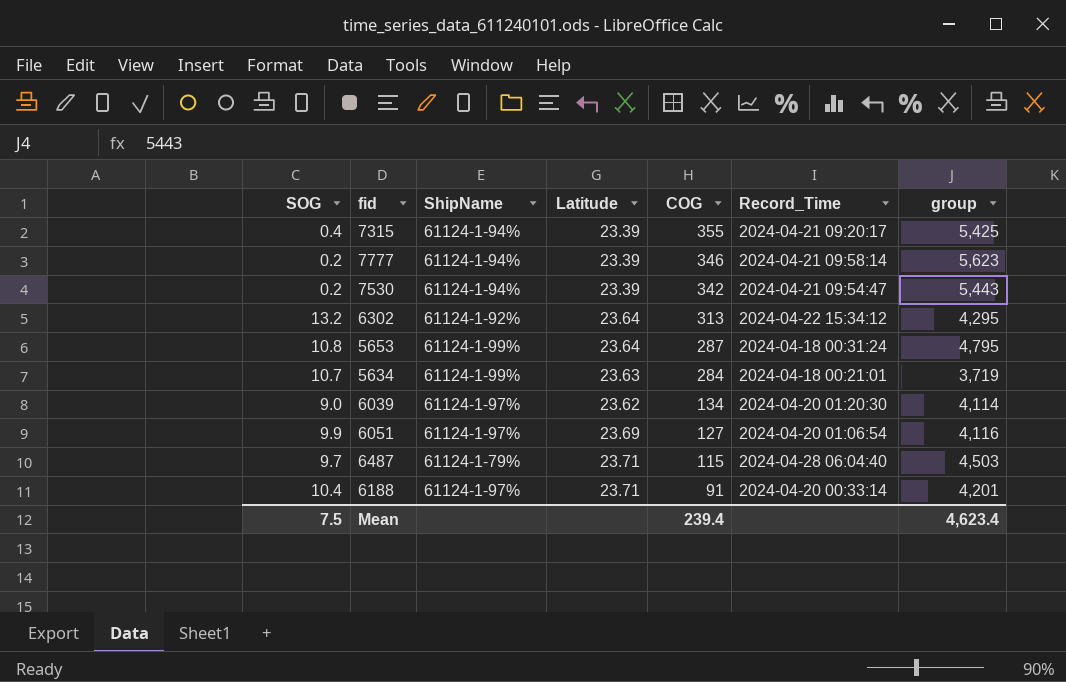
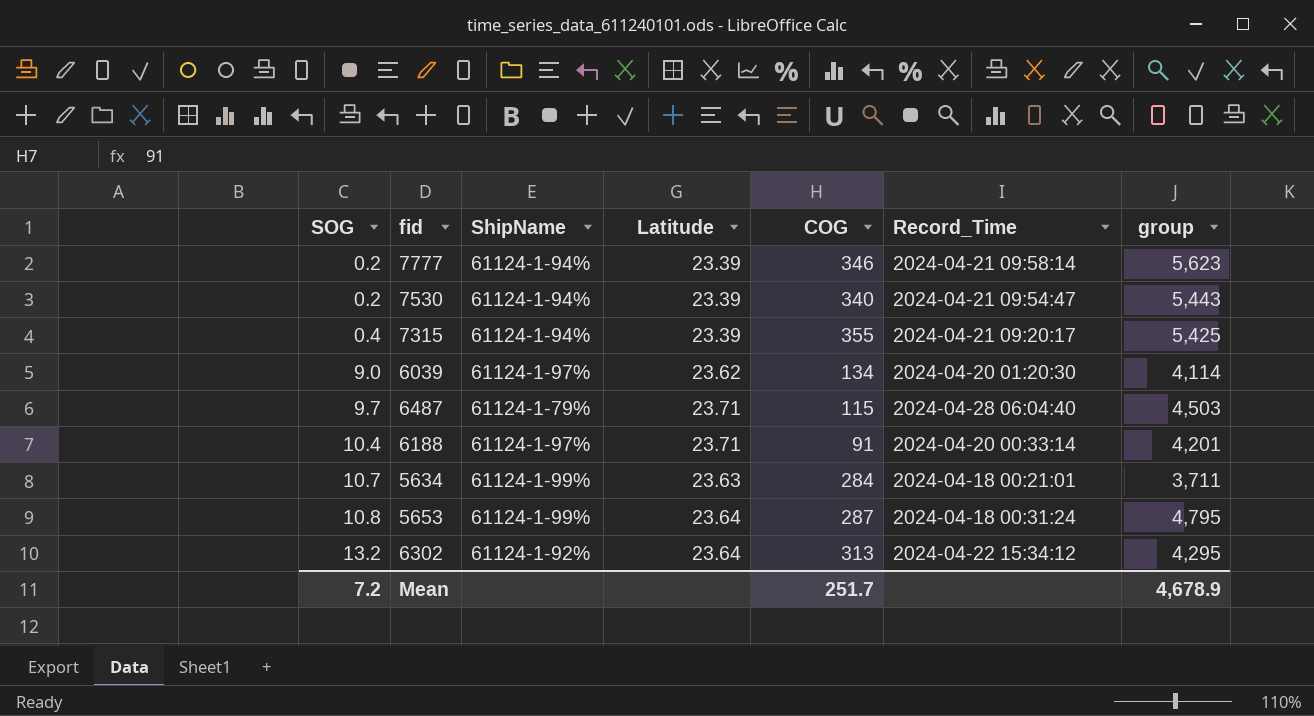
row order: COG descending -> SOG ascending
row 6051: 9.9 | 61124-1-97% | 23.69 | 127 | 2024-04-20 01:06:54 | 4,116 -> none
7530 | COG: 342 -> 340
5634 | group: 3,719 -> 3,711
Mean | SOG: 7.5 -> 7.2
Mean | COG: 239.4 -> 251.7
Mean | group: 4,623.4 -> 4,678.9

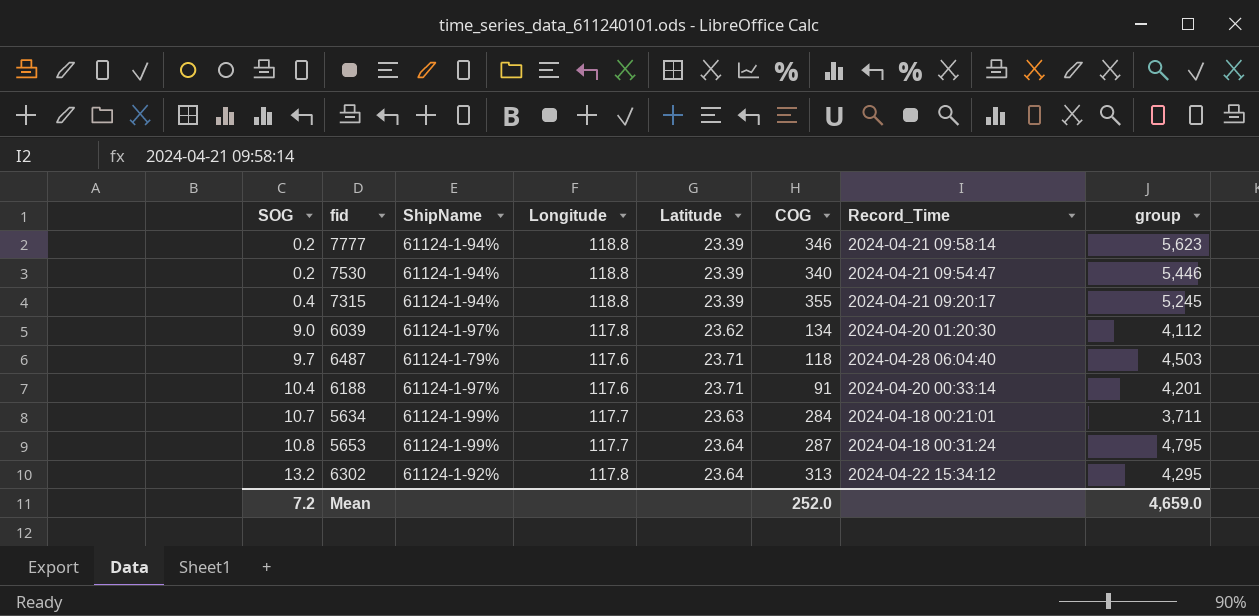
column Longitude | position: none -> 4
7530 | group: 5,443 -> 5,446
7315 | group: 5,425 -> 5,245
6039 | group: 4,114 -> 4,112
6487 | COG: 115 -> 118
Mean | COG: 251.7 -> 252.0
Mean | group: 4,678.9 -> 4,659.0

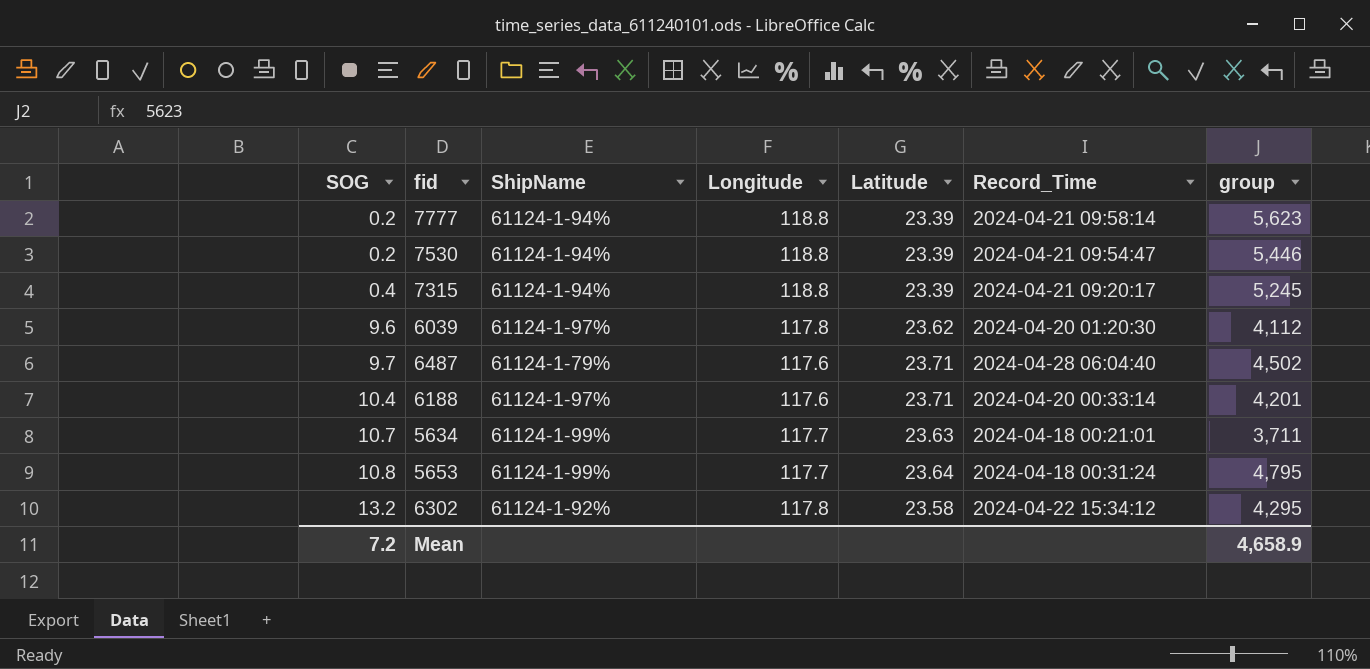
column COG | position: 6 -> none
6039 | SOG: 9.0 -> 9.6
6487 | group: 4,503 -> 4,502
6302 | Latitude: 23.64 -> 23.58
Mean | group: 4,659.0 -> 4,658.9

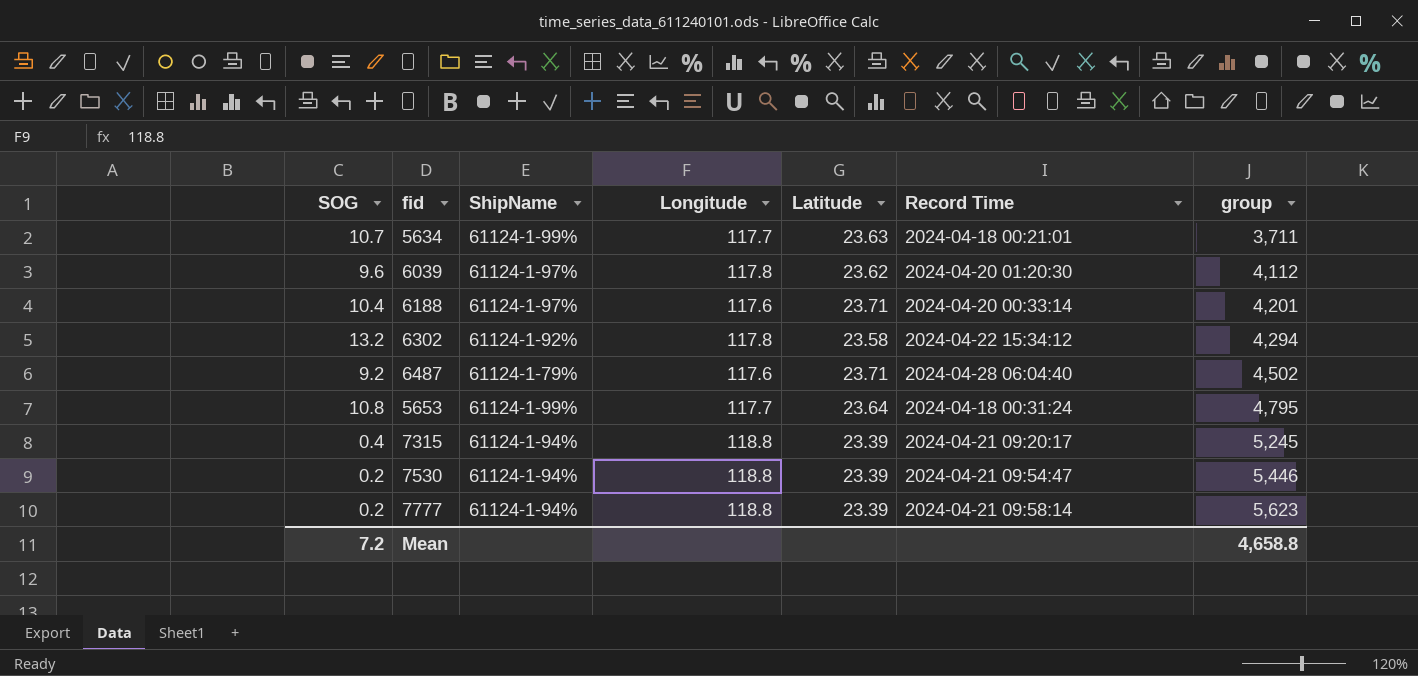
row order: SOG ascending -> group ascending
column name: Record_Time -> Record Time
6302 | group: 4,295 -> 4,294
6487 | SOG: 9.7 -> 9.2
Mean | group: 4,658.9 -> 4,658.8

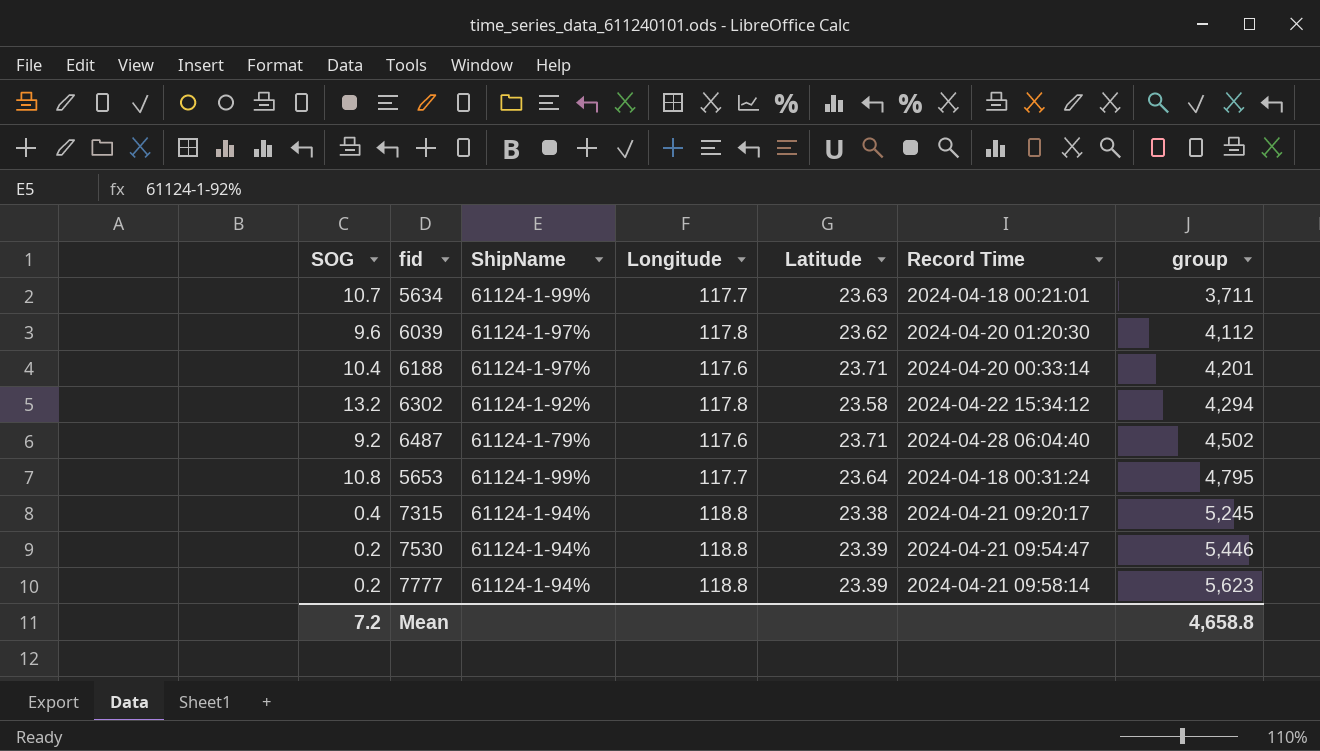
7315 | Latitude: 23.39 -> 23.38

